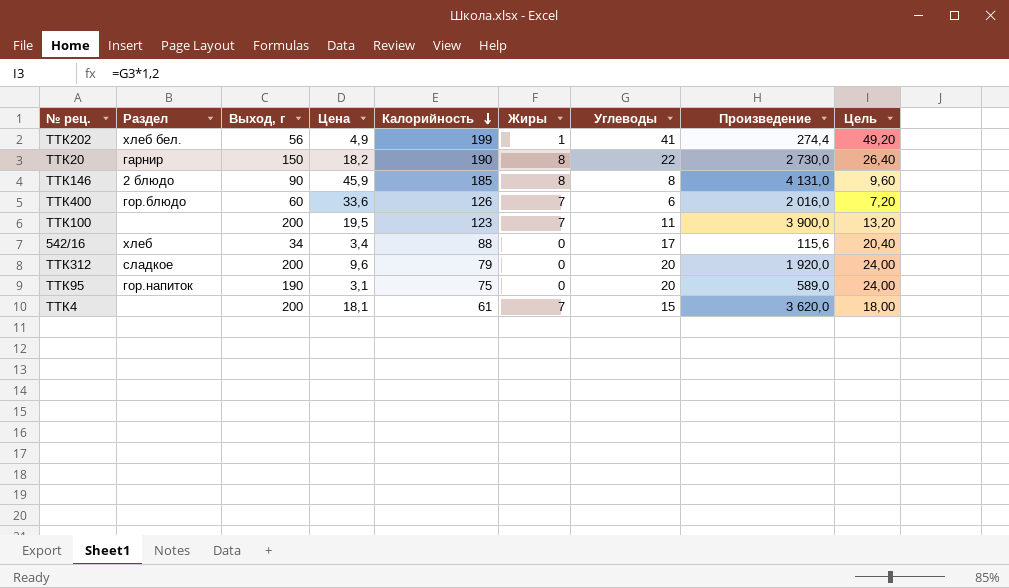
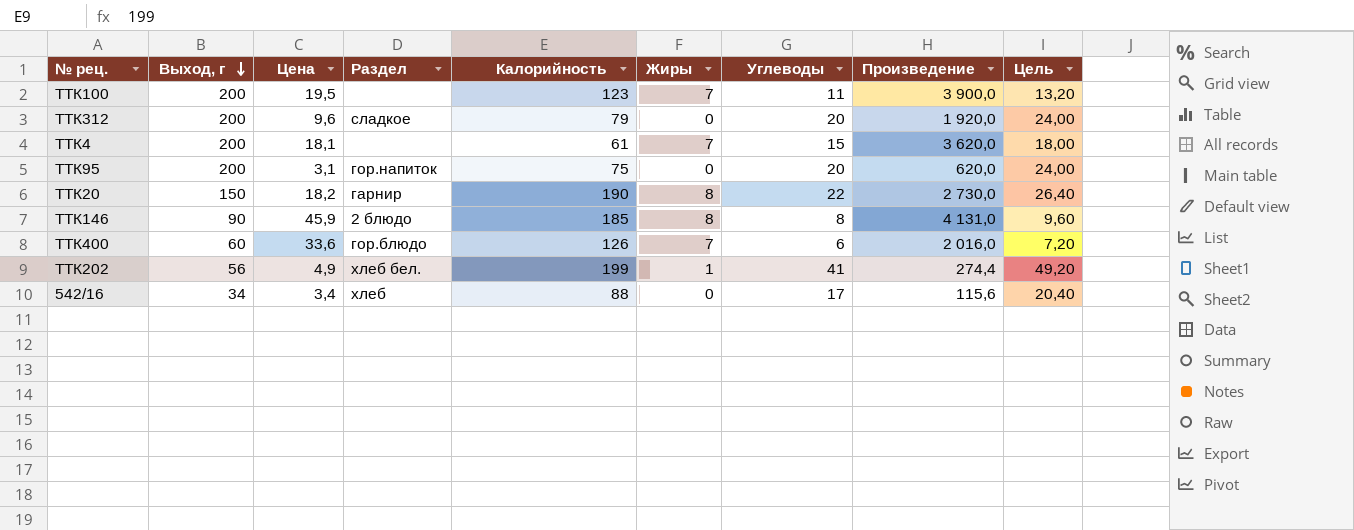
row order: Калорийность descending -> Выход, г descending
column Раздел | position: 2 -> 4
ТТК95 | Выход, г: 190 -> 200
ТТК95 | Произведение: 589,0 -> 620,0

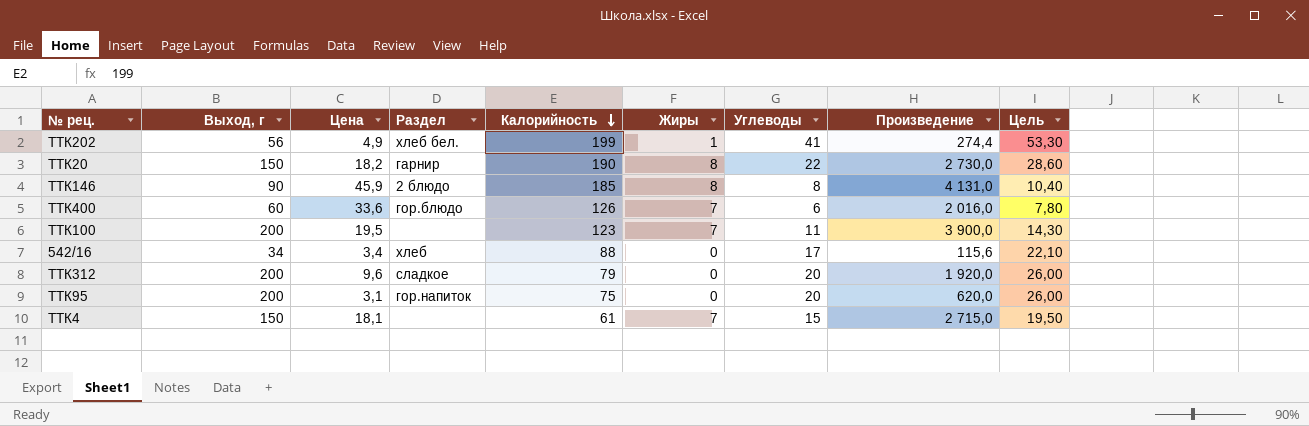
row order: Выход, г descending -> Калорийность descending
column Цель | formula: [Углеводы] * 1,2 -> [Углеводы] * 1,3
ТТК4 | Выход, г: 200 -> 150
ТТК4 | Произведение: 3 620,0 -> 2 715,0

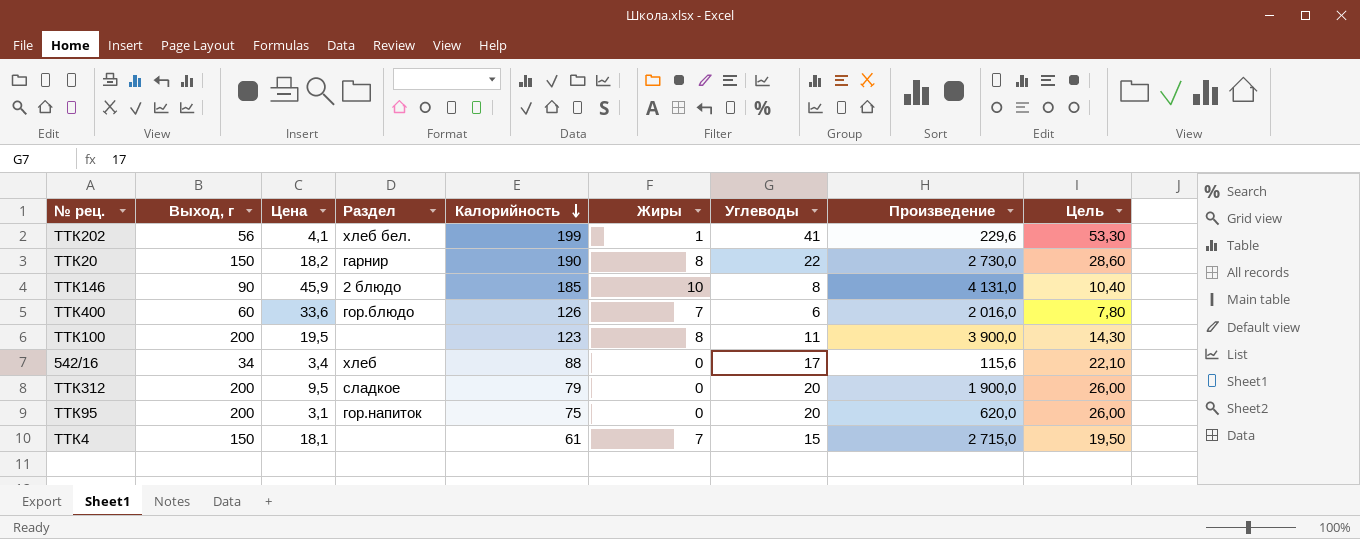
ТТК202 | Цена: 4,9 -> 4,1
ТТК202 | Произведение: 274,4 -> 229,6
ТТК146 | Жиры: 8 -> 10
ТТК100 | Жиры: 7 -> 8
ТТК312 | Цена: 9,6 -> 9,5
ТТК312 | Произведение: 1 920,0 -> 1 900,0

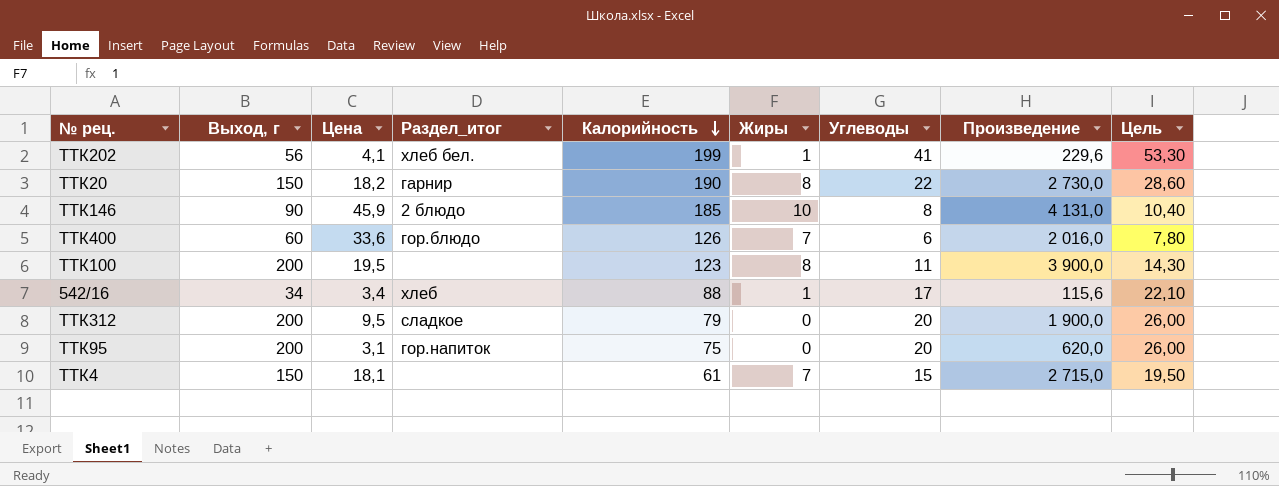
column name: Раздел -> Раздел_итог
542/16 | Жиры: 0 -> 1

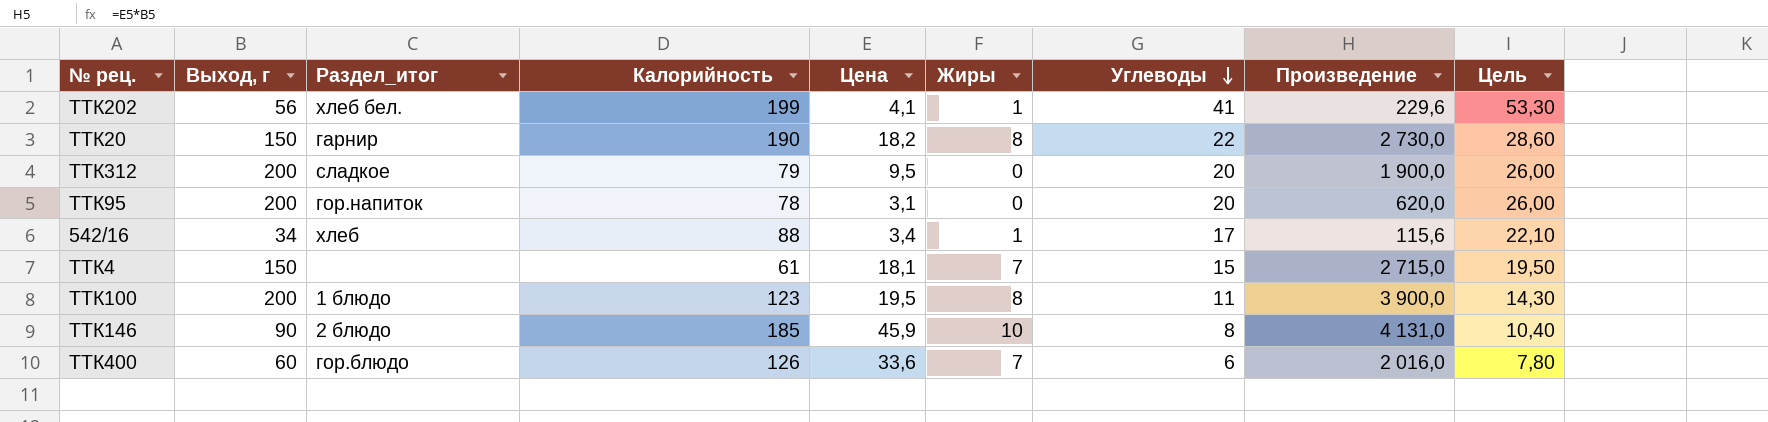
row order: Калорийность descending -> Углеводы descending
column Цена | position: 3 -> 5
ТТК95 | Калорийность: 75 -> 78
ТТК100 | Раздел_итог: none -> 1 блюдо

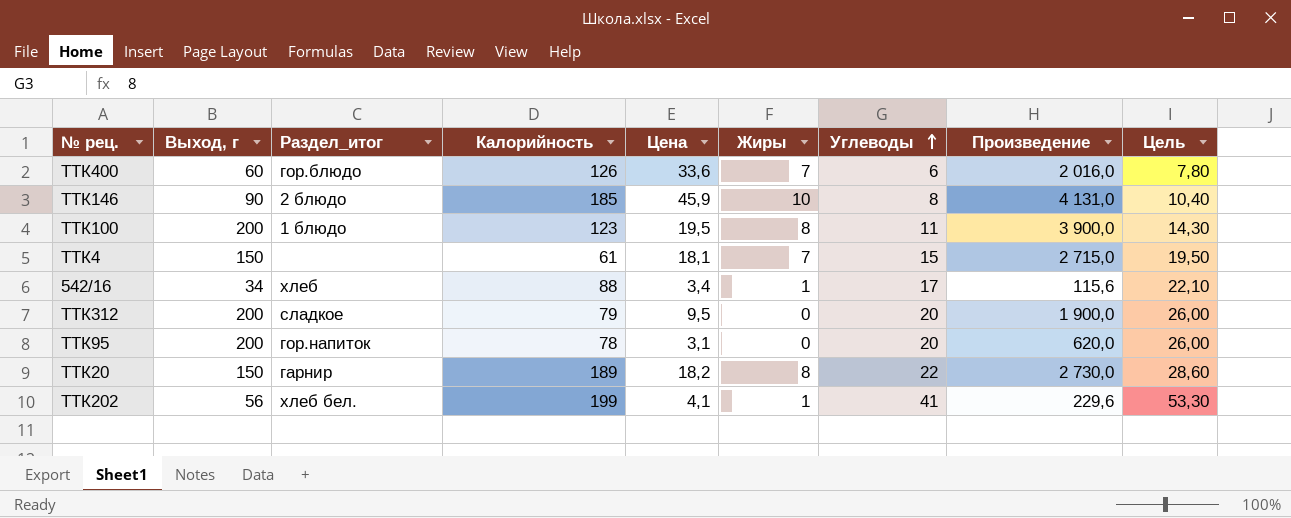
row order: Углеводы descending -> Углеводы ascending
ТТК20 | Калорийность: 190 -> 189

